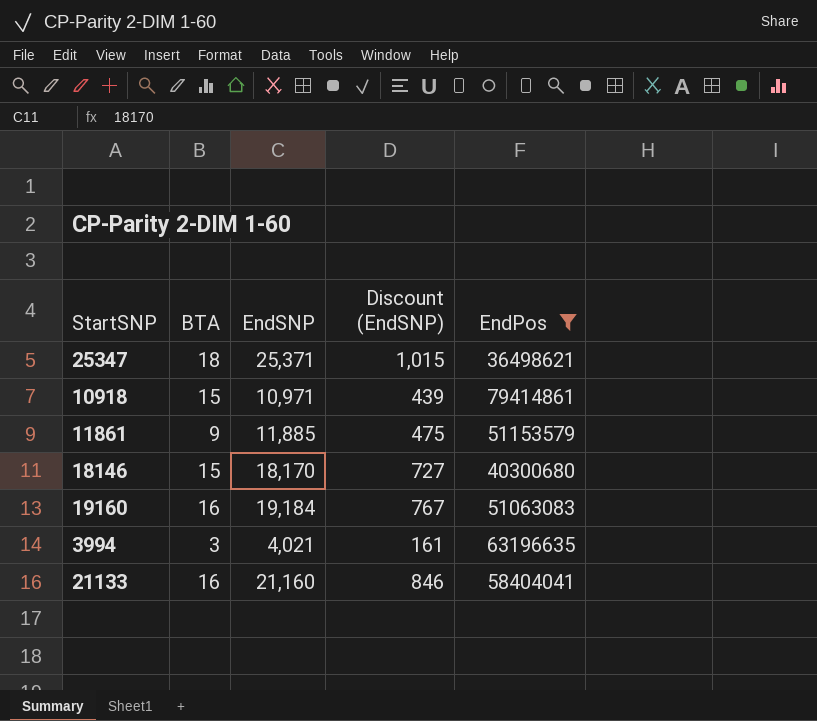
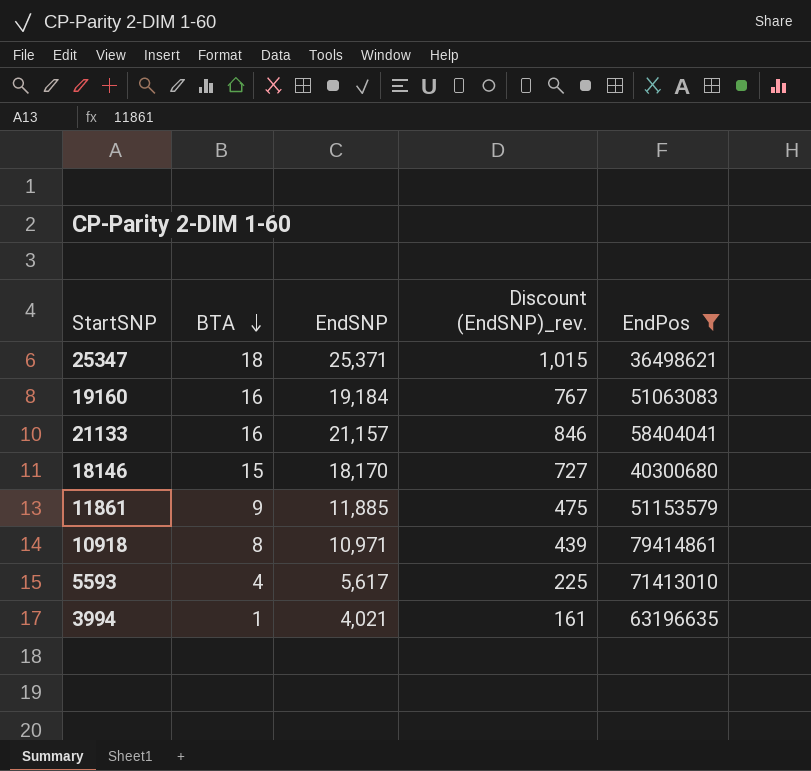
row order: none -> BTA descending
column name: Discount (EndSNP) -> Discount (EndSNP)_rev.
21133 | EndSNP: 21,160 -> 21,157
10918 | BTA: 15 -> 8
row 5593: none -> 4 | 5,617 | 225 | 71413010
3994 | BTA: 3 -> 1

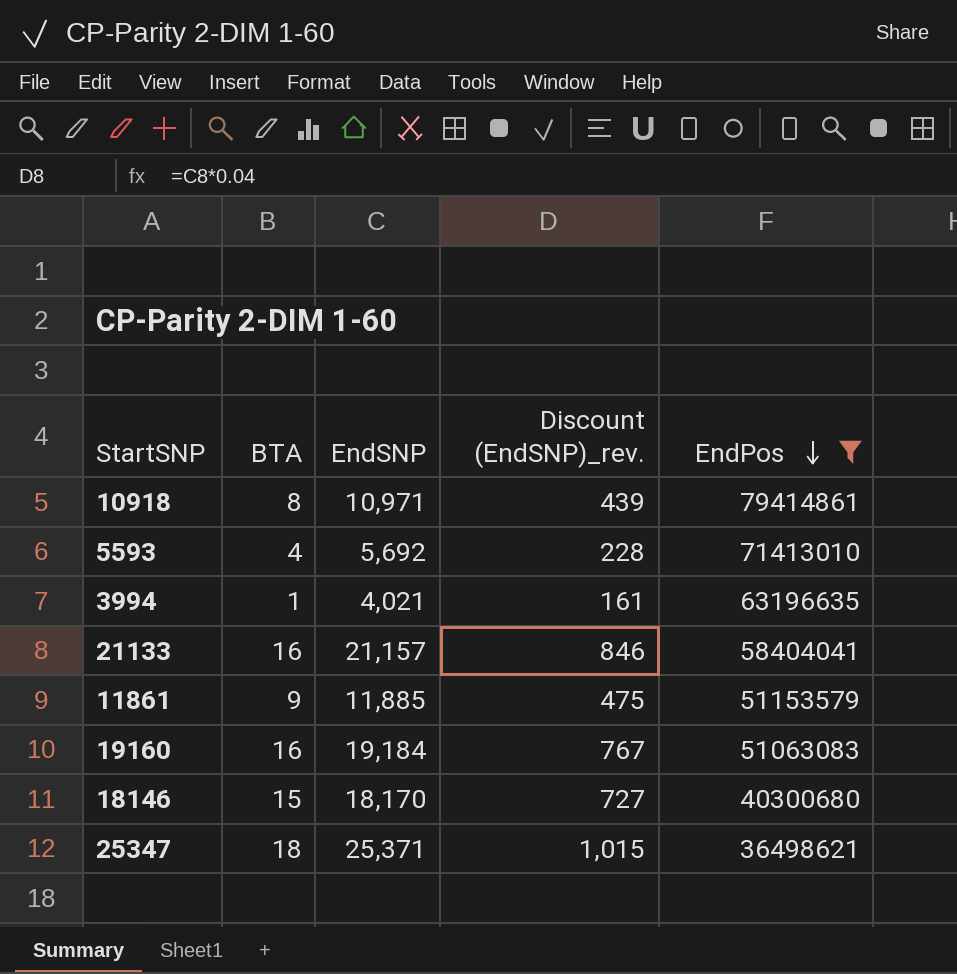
row order: BTA descending -> EndPos descending
5593 | EndSNP: 5,617 -> 5,692
5593 | Discount (EndSNP)_rev.: 225 -> 228

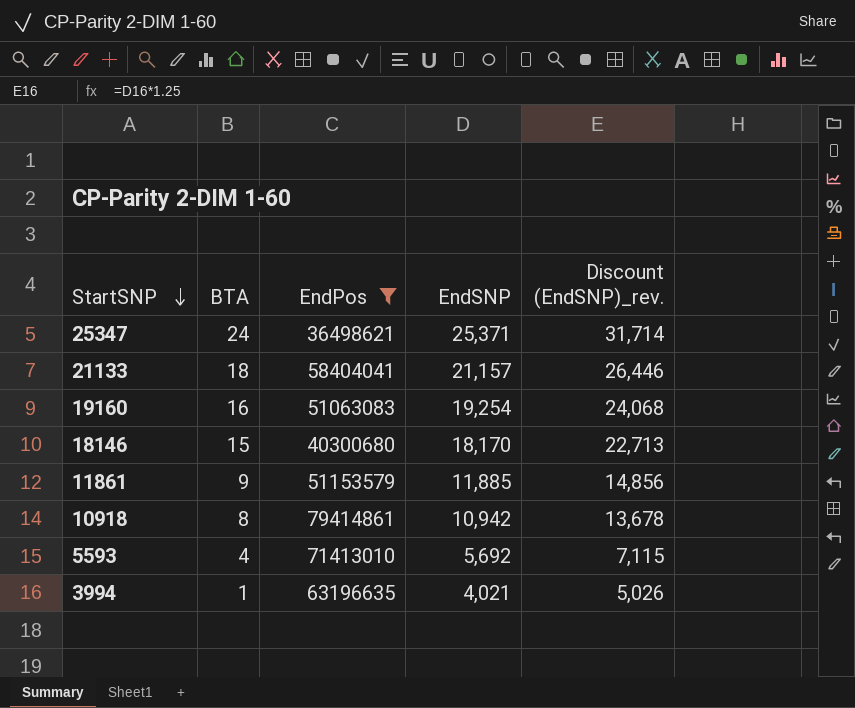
row order: EndPos descending -> StartSNP descending
column EndPos | position: 5 -> 3
column Discount (EndSNP)_rev. | formula: [EndSNP] * 0.04 -> [EndSNP] * 1.25
25347 | BTA: 18 -> 24
21133 | BTA: 16 -> 18
19160 | EndSNP: 19,184 -> 19,254
10918 | EndSNP: 10,971 -> 10,942

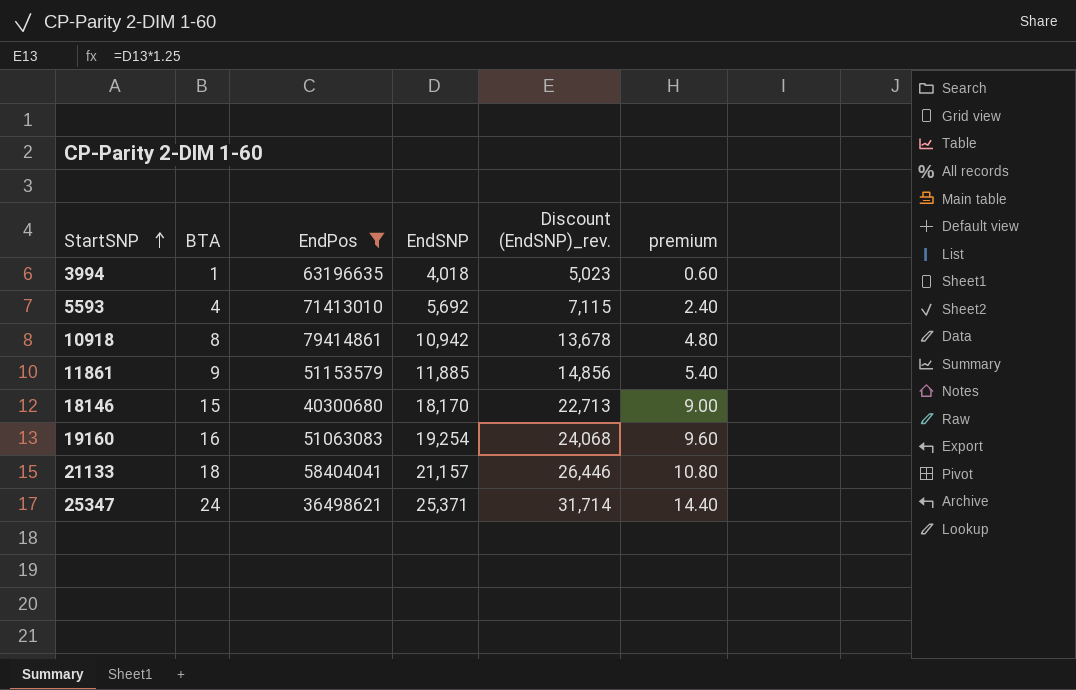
row order: StartSNP descending -> StartSNP ascending
column premium | formula: none -> [BTA] * 0.6
3994 | EndSNP: 4,021 -> 4,018
3994 | Discount (EndSNP)_rev.: 5,026 -> 5,023

